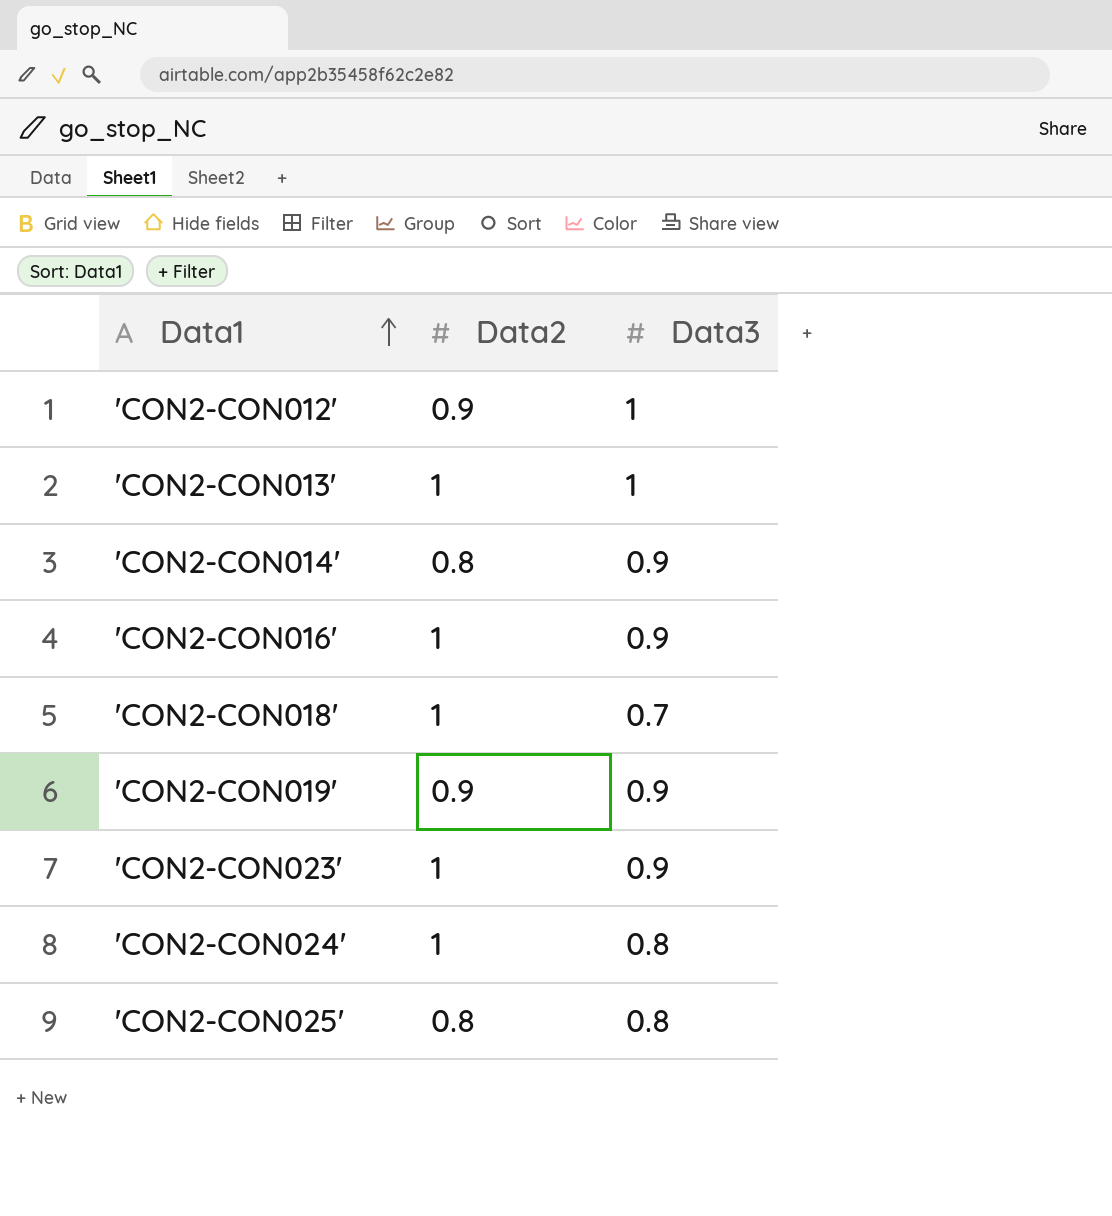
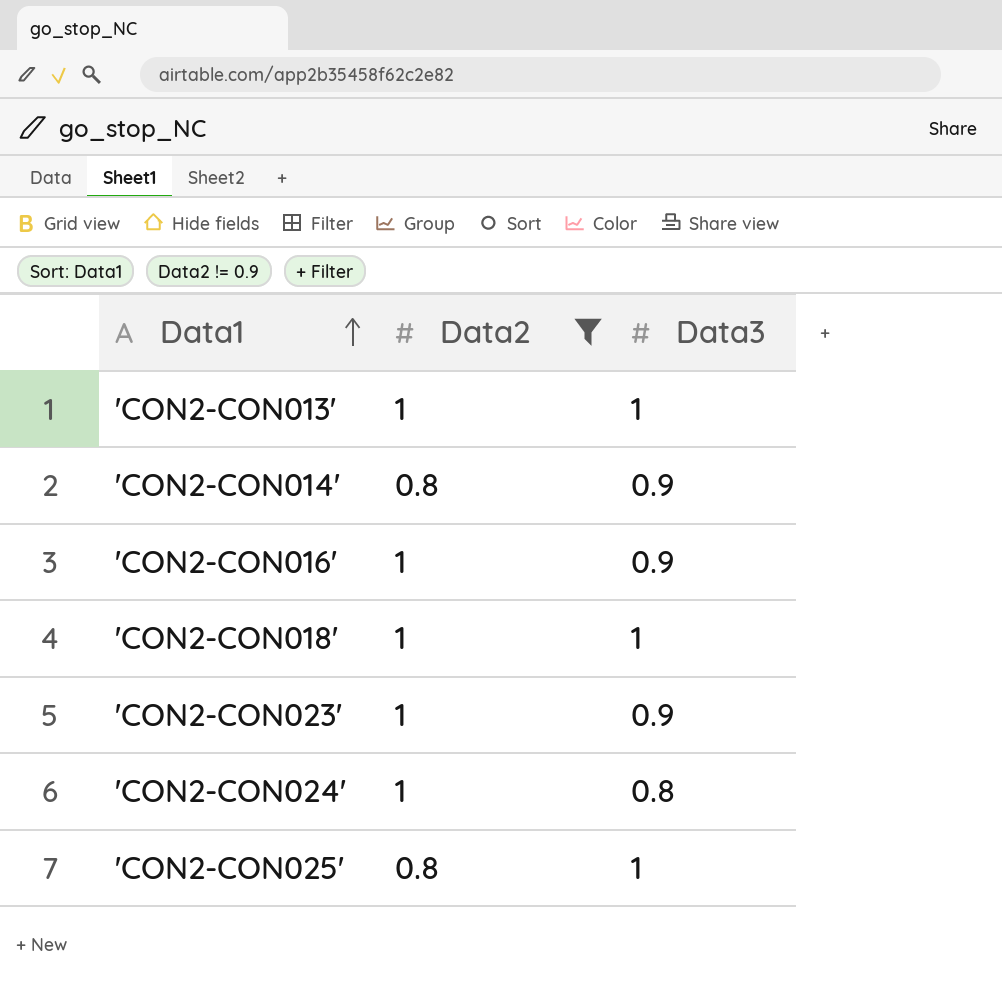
filter: none -> Data2 != 0.9
'CON2-CON018' | Data3: 0.7 -> 1
'CON2-CON025' | Data3: 0.8 -> 1

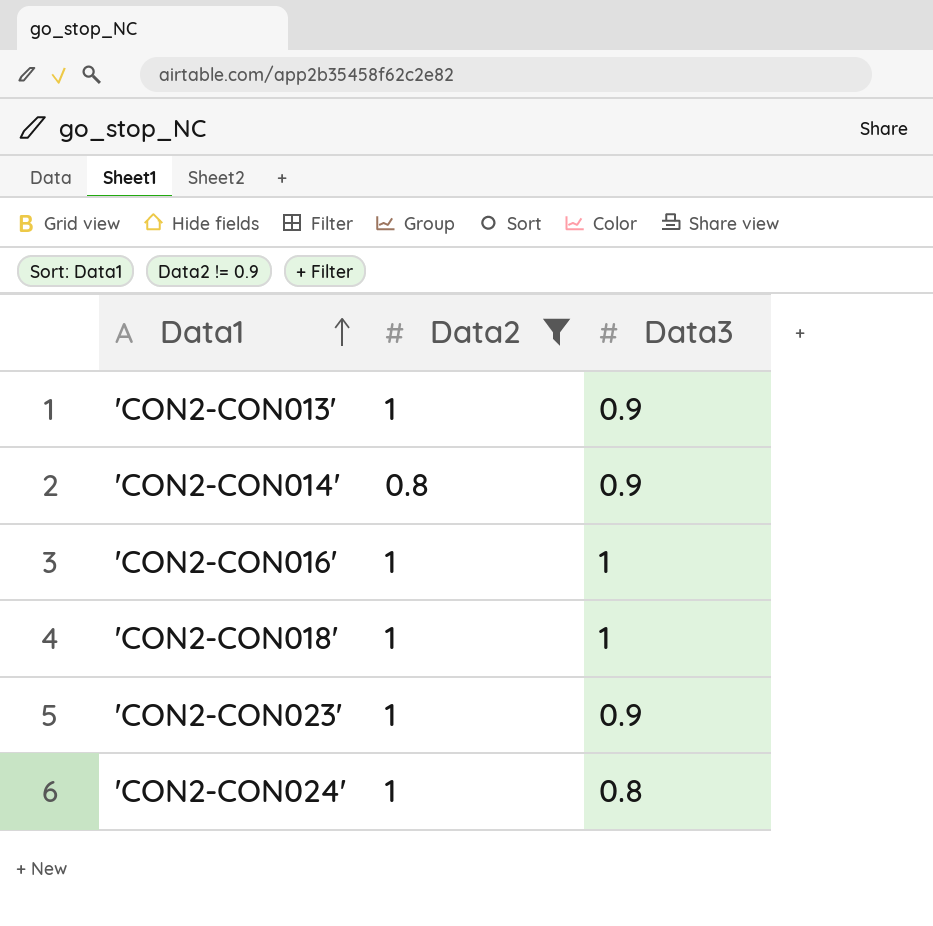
row 'CON2-CON025': 0.8 | 1 -> none
'CON2-CON013' | Data3: 1 -> 0.9
'CON2-CON016' | Data3: 0.9 -> 1

